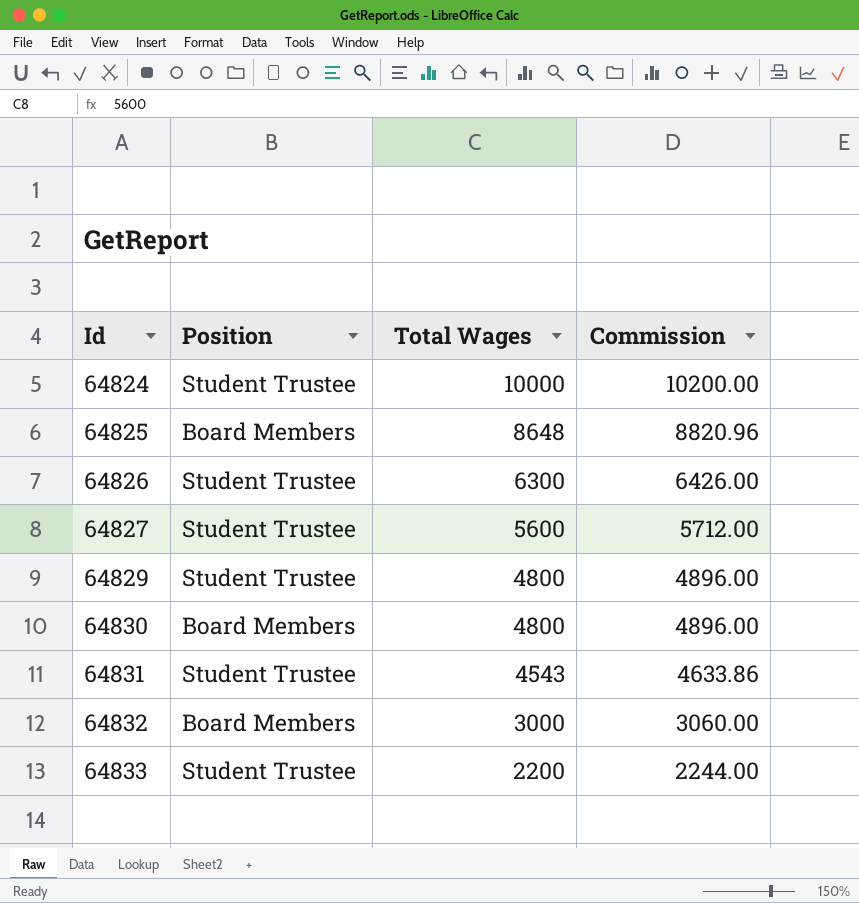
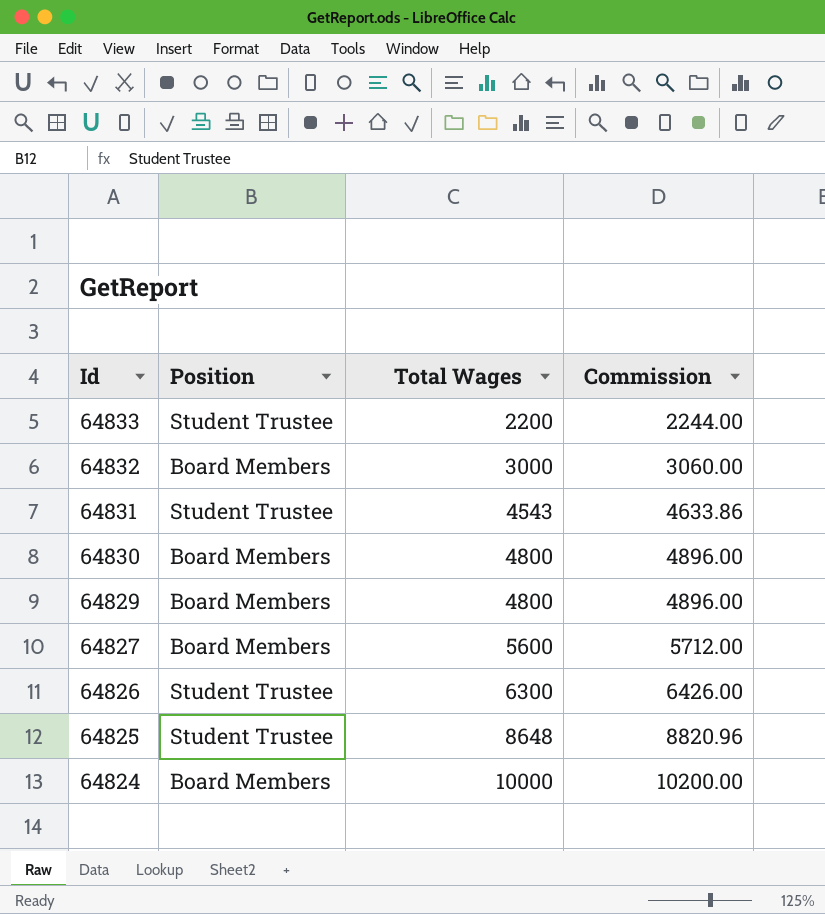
row order: Id ascending -> Id descending
64829 | Position: Student Trustee -> Board Members
64827 | Position: Student Trustee -> Board Members
64825 | Position: Board Members -> Student Trustee
64824 | Position: Student Trustee -> Board Members

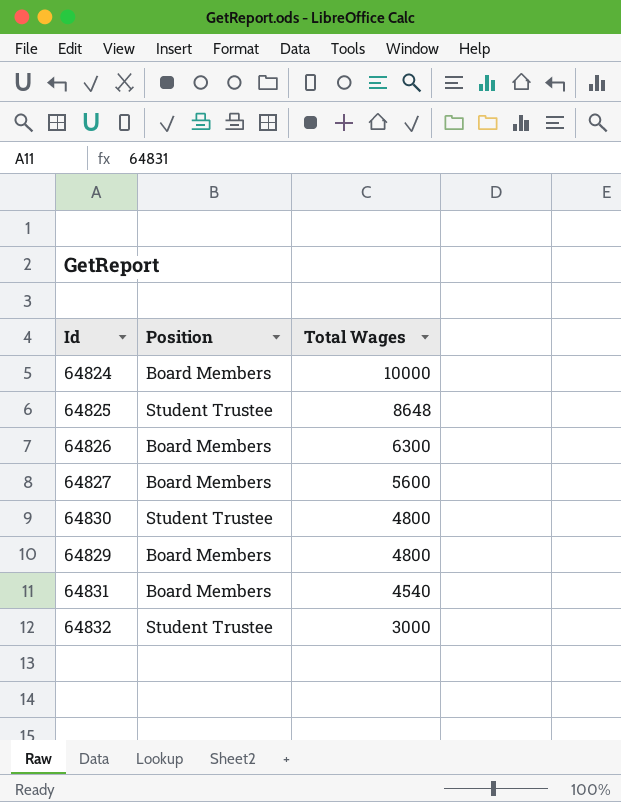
row order: Id descending -> Total Wages descending
column Commission | formula: [Total Wages] * 1.02 -> none
row 64833: Student Trustee | 2200 | 2244.00 -> none
64826 | Position: Student Trustee -> Board Members
64830 | Position: Board Members -> Student Trustee
64831 | Position: Student Trustee -> Board Members
64831 | Total Wages: 4543 -> 4540
64832 | Position: Board Members -> Student Trustee

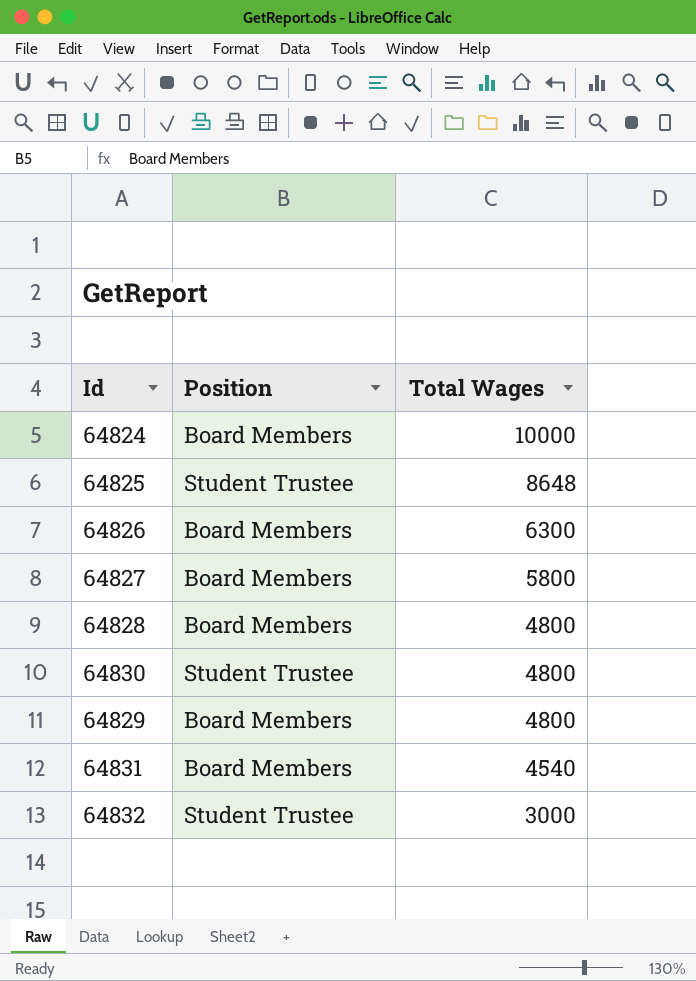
64827 | Total Wages: 5600 -> 5800
row 64828: none -> Board Members | 4800

